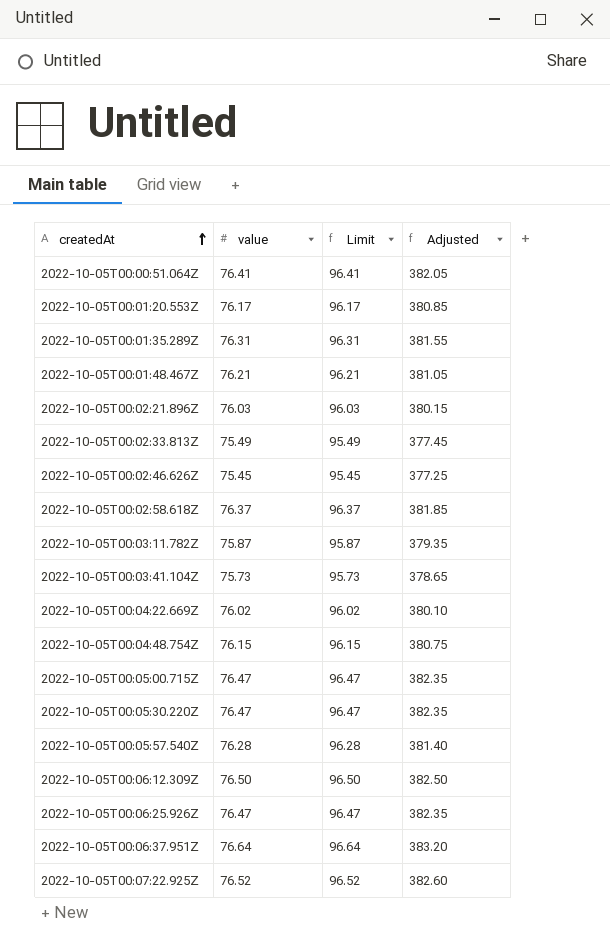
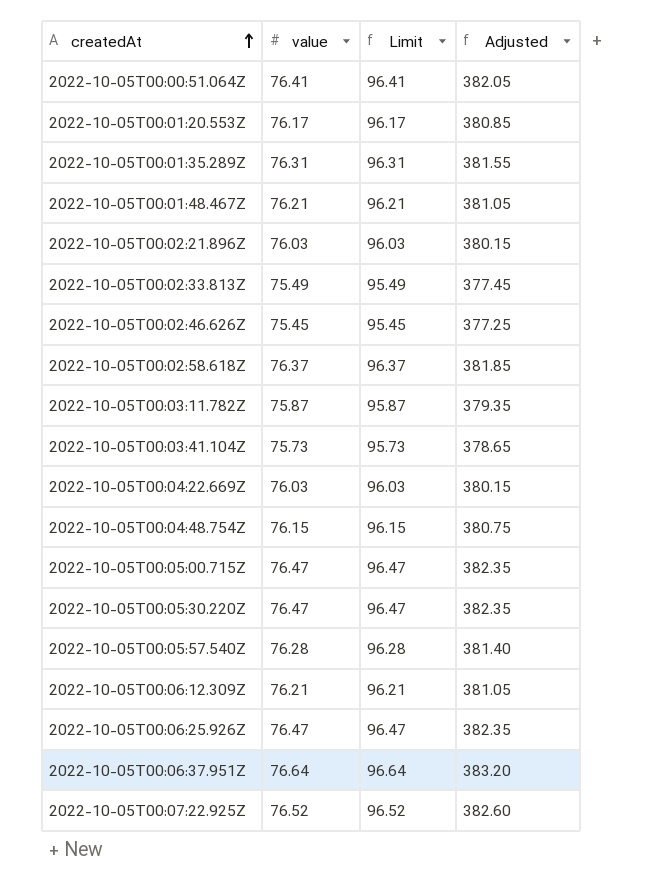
2022-10-05T00:04:22.669Z | value: 76.02 -> 76.03
2022-10-05T00:04:22.669Z | Limit: 96.02 -> 96.03
2022-10-05T00:04:22.669Z | Adjusted: 380.10 -> 380.15
2022-10-05T00:06:12.309Z | value: 76.50 -> 76.21
2022-10-05T00:06:12.309Z | Limit: 96.50 -> 96.21
2022-10-05T00:06:12.309Z | Adjusted: 382.50 -> 381.05

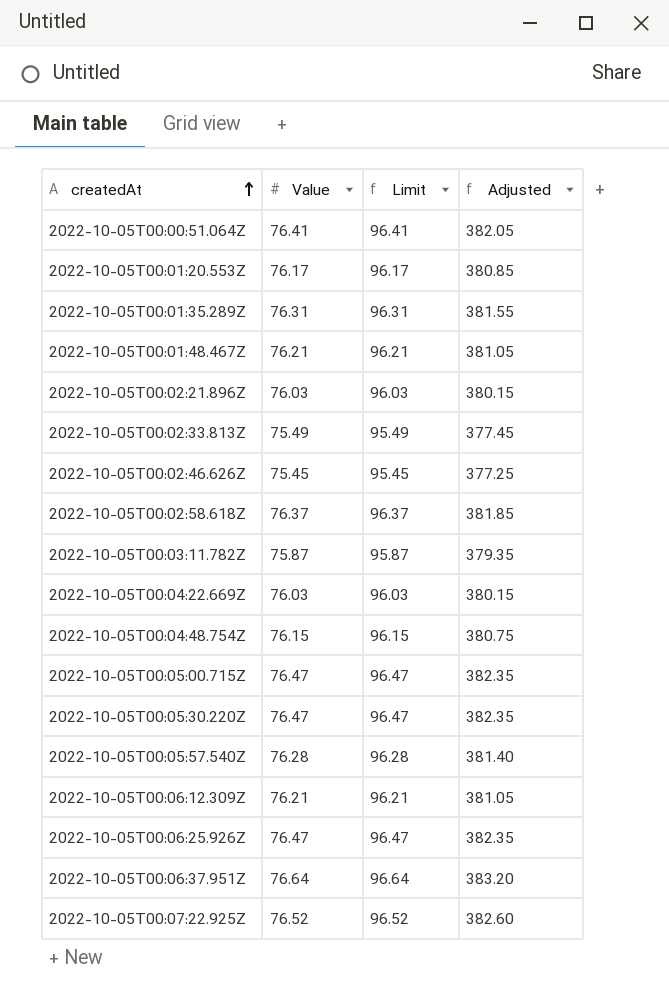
column name: value -> Value
row 2022-10-05T00:03:41.104Z: 75.73 | 95.73 | 378.65 -> none

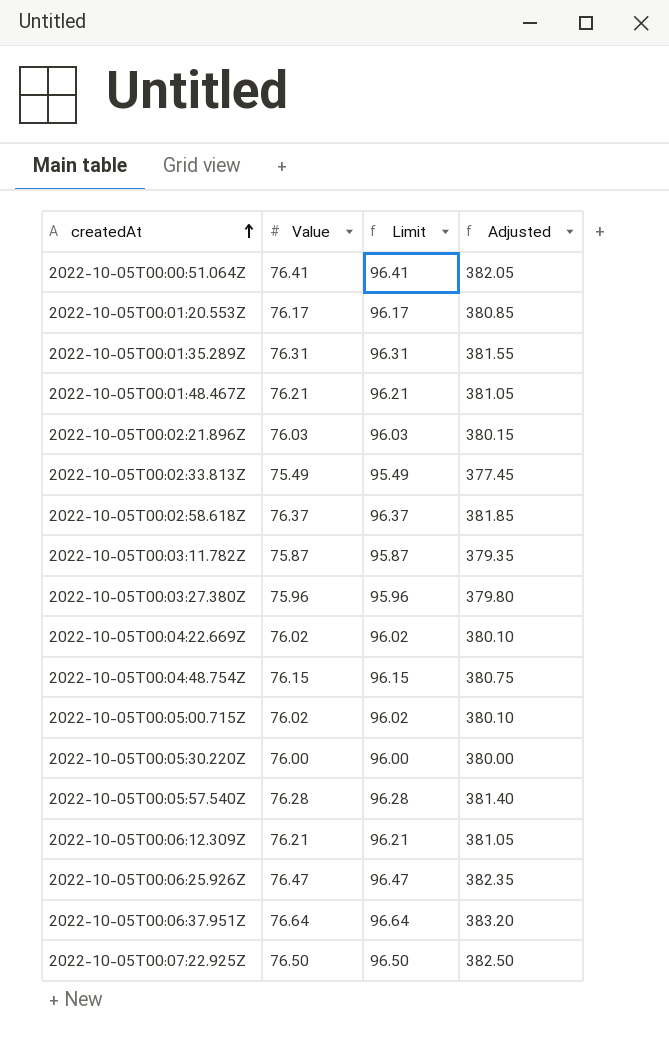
row 2022-10-05T00:02:46.626Z: 75.45 | 95.45 | 377.25 -> none
row 2022-10-05T00:03:27.380Z: none -> 75.96 | 95.96 | 379.80
2022-10-05T00:04:22.669Z | Value: 76.03 -> 76.02
2022-10-05T00:04:22.669Z | Limit: 96.03 -> 96.02
2022-10-05T00:04:22.669Z | Adjusted: 380.15 -> 380.10
2022-10-05T00:05:00.715Z | Value: 76.47 -> 76.02
2022-10-05T00:05:00.715Z | Limit: 96.47 -> 96.02
2022-10-05T00:05:00.715Z | Adjusted: 382.35 -> 380.10
2022-10-05T00:05:30.220Z | Value: 76.47 -> 76.00
2022-10-05T00:05:30.220Z | Limit: 96.47 -> 96.00
2022-10-05T00:05:30.220Z | Adjusted: 382.35 -> 380.00
2022-10-05T00:07:22.925Z | Value: 76.52 -> 76.50
2022-10-05T00:07:22.925Z | Limit: 96.52 -> 96.50
2022-10-05T00:07:22.925Z | Adjusted: 382.60 -> 382.50

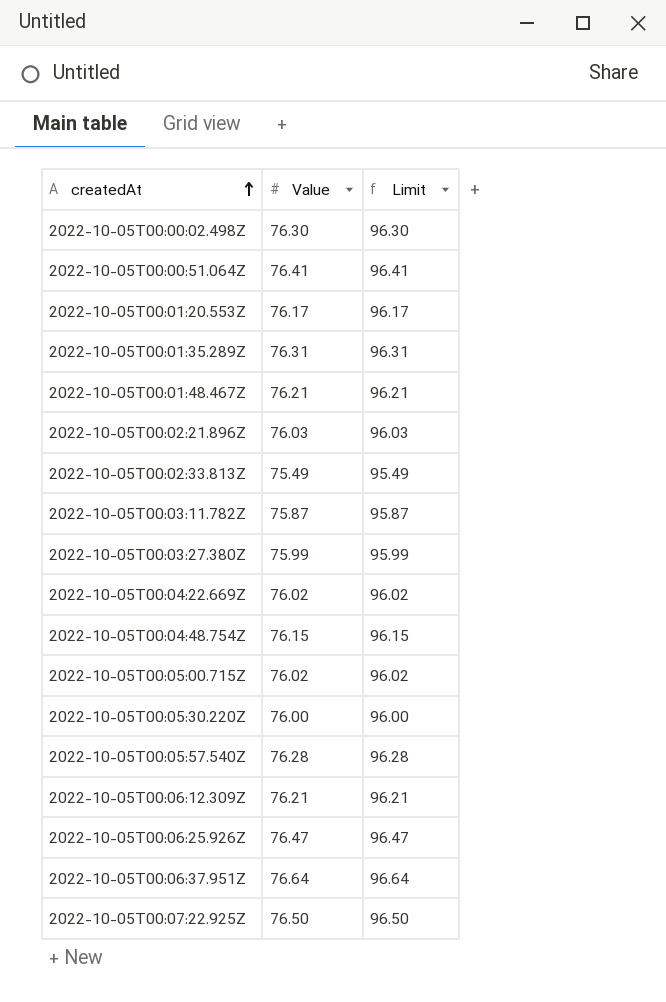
column Adjusted | formula: [Value] * 5 -> none
row 2022-10-05T00:02:58.618Z: 76.37 | 96.37 | 381.85 -> none
row 2022-10-05T00:00:02.498Z: none -> 76.30 | 96.30
2022-10-05T00:03:27.380Z | Value: 75.96 -> 75.99
2022-10-05T00:03:27.380Z | Limit: 95.96 -> 95.99

